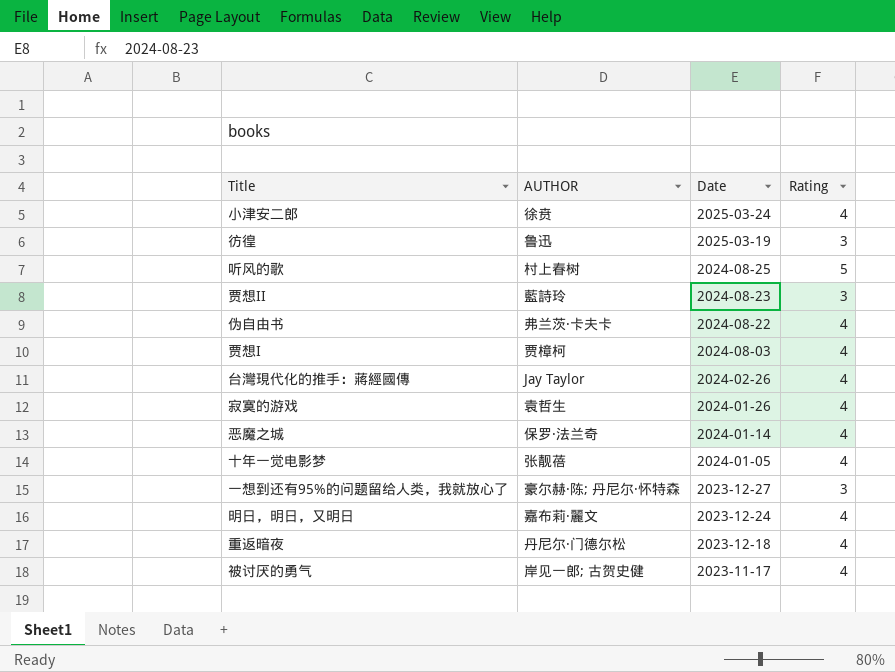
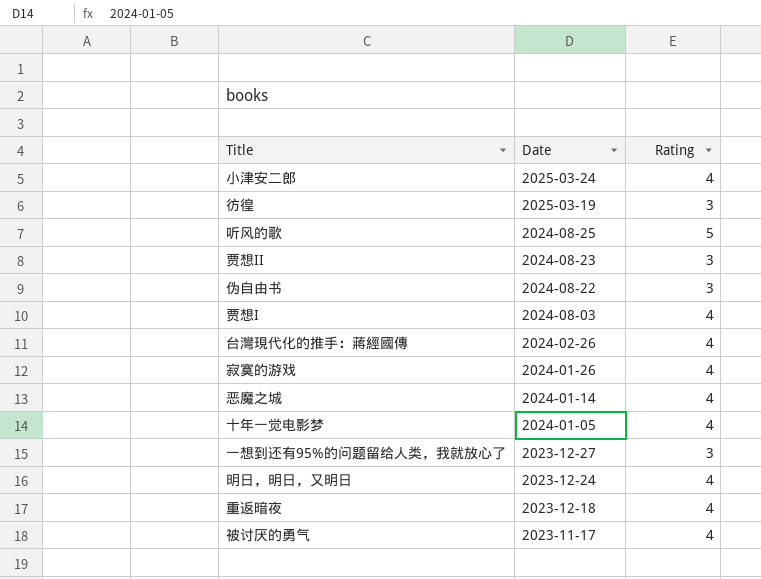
column AUTHOR | position: 2 -> none
伪自由书 | Rating: 4 -> 3

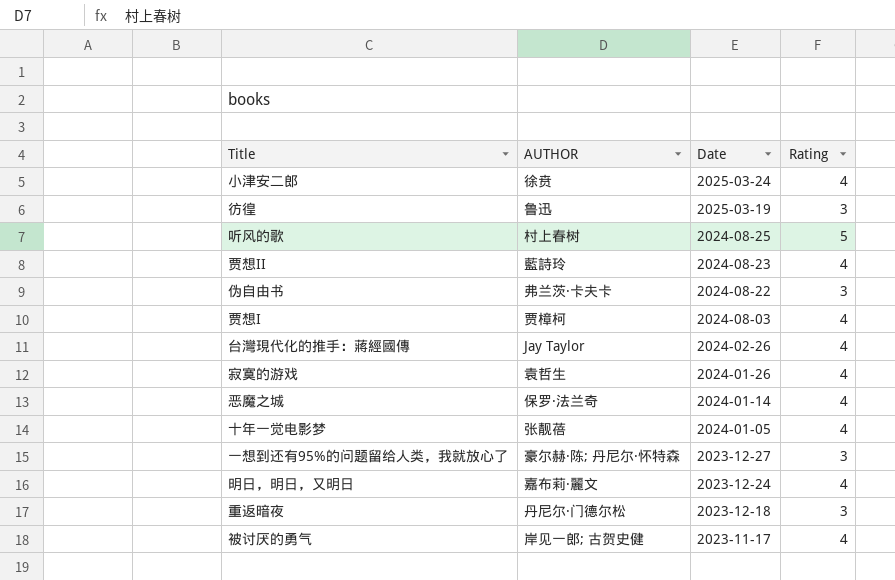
column AUTHOR | position: none -> 2
贾想II | Rating: 3 -> 4
重返暗夜 | Rating: 4 -> 3

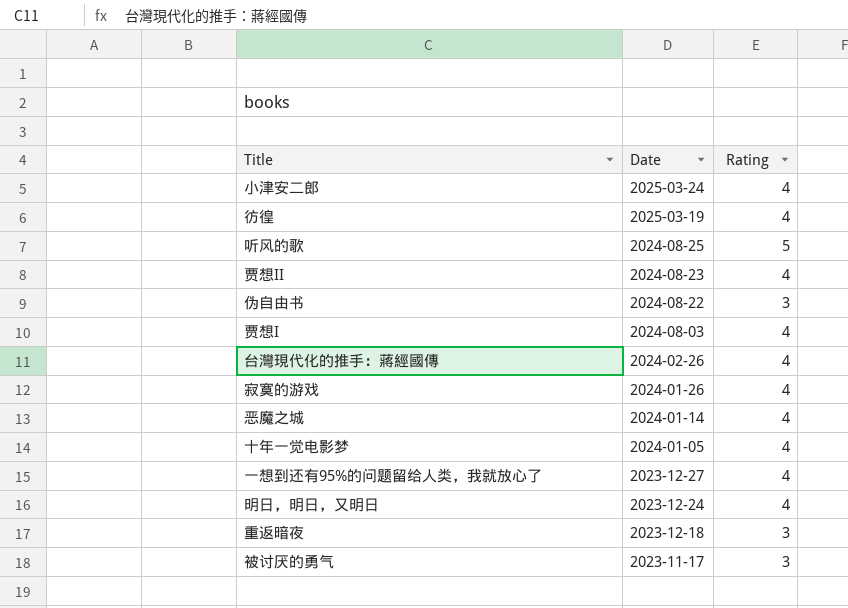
column AUTHOR | position: 2 -> none
彷徨 | Rating: 3 -> 4
一想到还有95%的问题留给人类，我就放心了 | Rating: 3 -> 4
被讨厌的勇气 | Rating: 4 -> 3

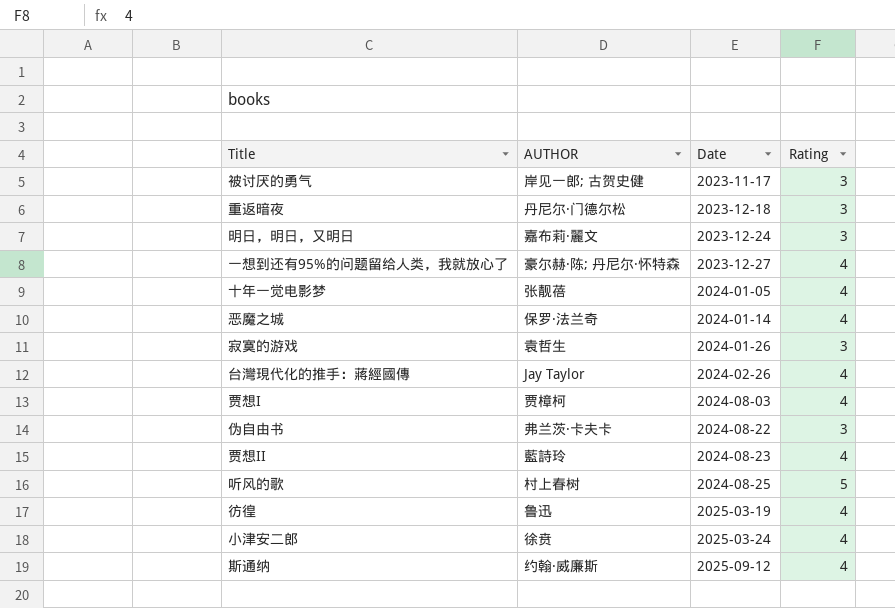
row order: Date descending -> Date ascending
column AUTHOR | position: none -> 2
明日，明日，又明日 | Rating: 4 -> 3
寂寞的游戏 | Rating: 4 -> 3
row 斯通纳: none -> 约翰·威廉斯 | 2025-09-12 | 4

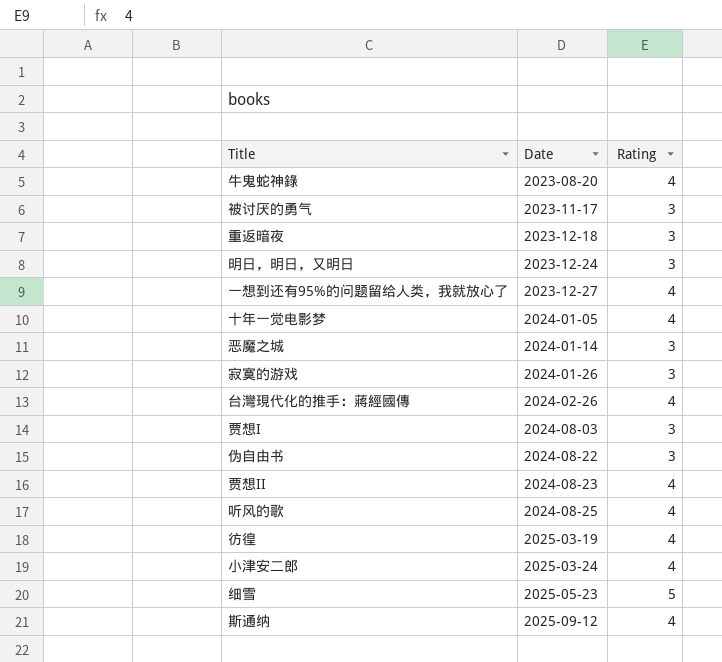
column AUTHOR | position: 2 -> none
row 牛鬼蛇神錄: none -> 2023-08-20 | 4
恶魔之城 | Rating: 4 -> 3
贾想I | Rating: 4 -> 3
听风的歌 | Rating: 5 -> 4
row 细雪: none -> 2025-05-23 | 5

